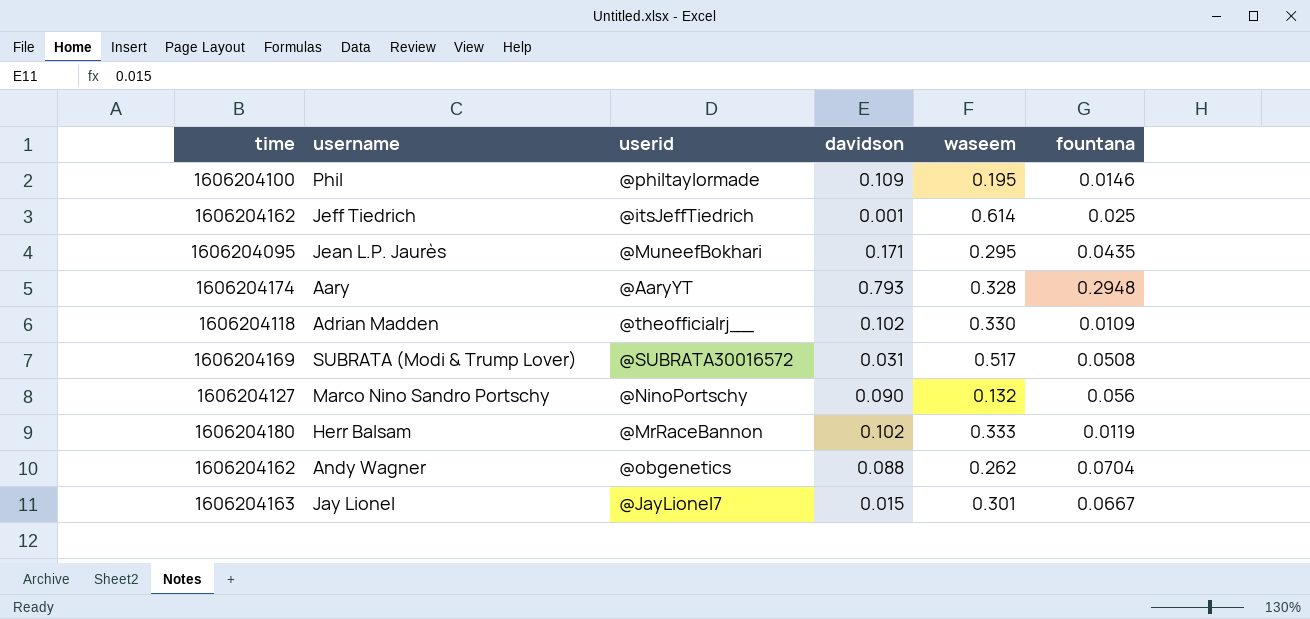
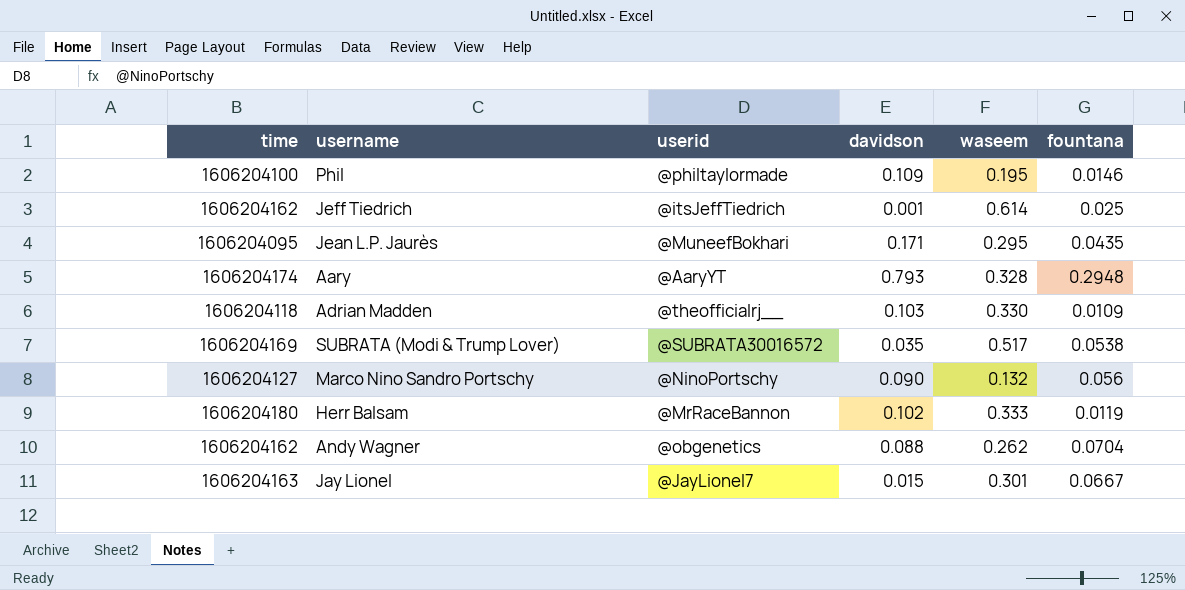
Adrian Madden | davidson: 0.102 -> 0.103
SUBRATA (Modi & Trump Lover) | davidson: 0.031 -> 0.035
SUBRATA (Modi & Trump Lover) | fountana: 0.0508 -> 0.0538

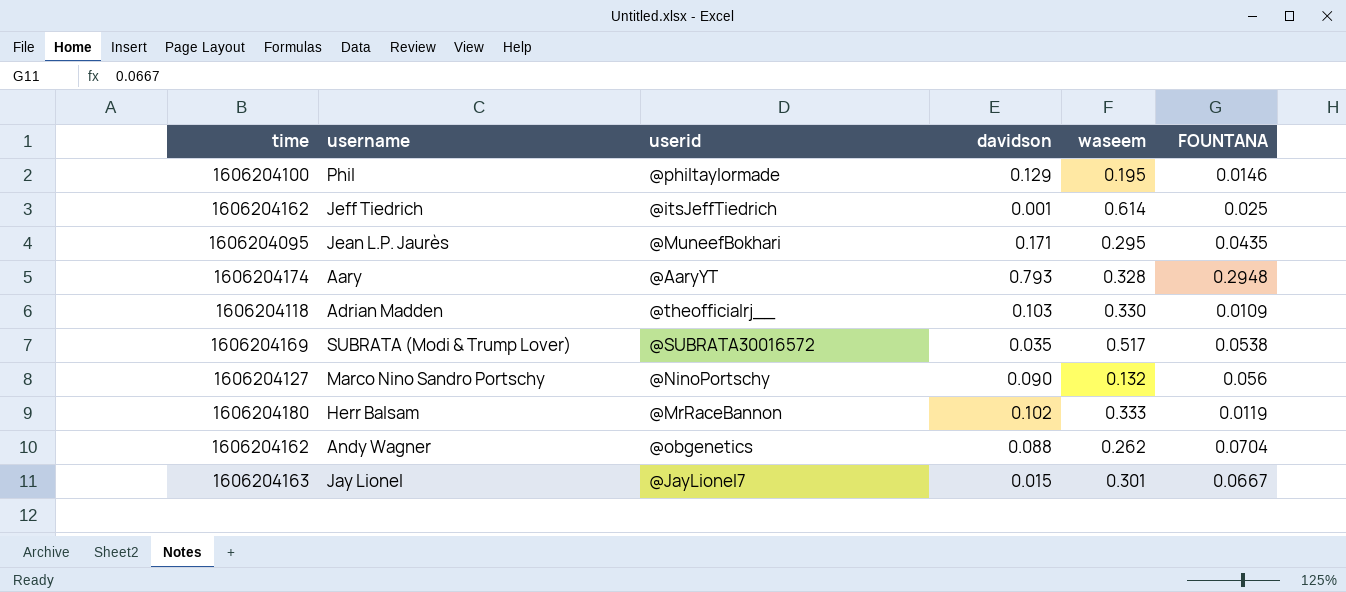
column name: fountana -> FOUNTANA
Phil | davidson: 0.109 -> 0.129

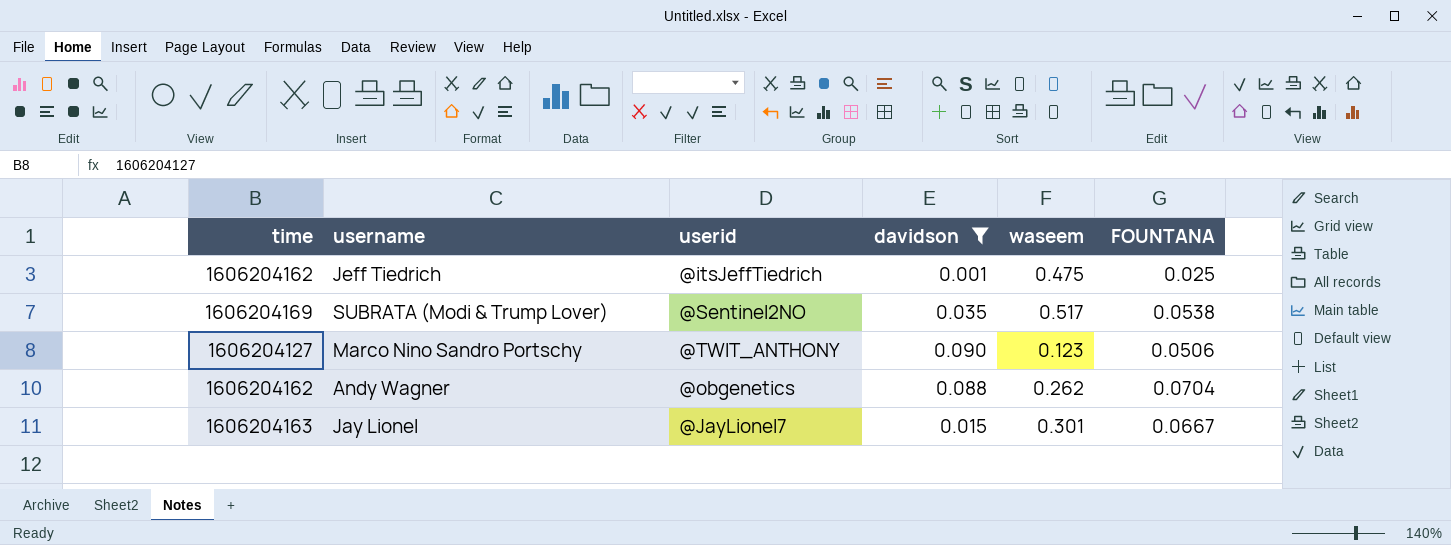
filter: none -> davidson <= 0.090
Jeff Tiedrich | waseem: 0.614 -> 0.475
SUBRATA (Modi & Trump Lover) | userid: @SUBRATA30016572 -> @Sentinel2NO
Marco Nino Sandro Portschy | userid: @NinoPortschy -> @TWIT_ANTHONY
Marco Nino Sandro Portschy | waseem: 0.132 -> 0.123
Marco Nino Sandro Portschy | FOUNTANA: 0.056 -> 0.0506

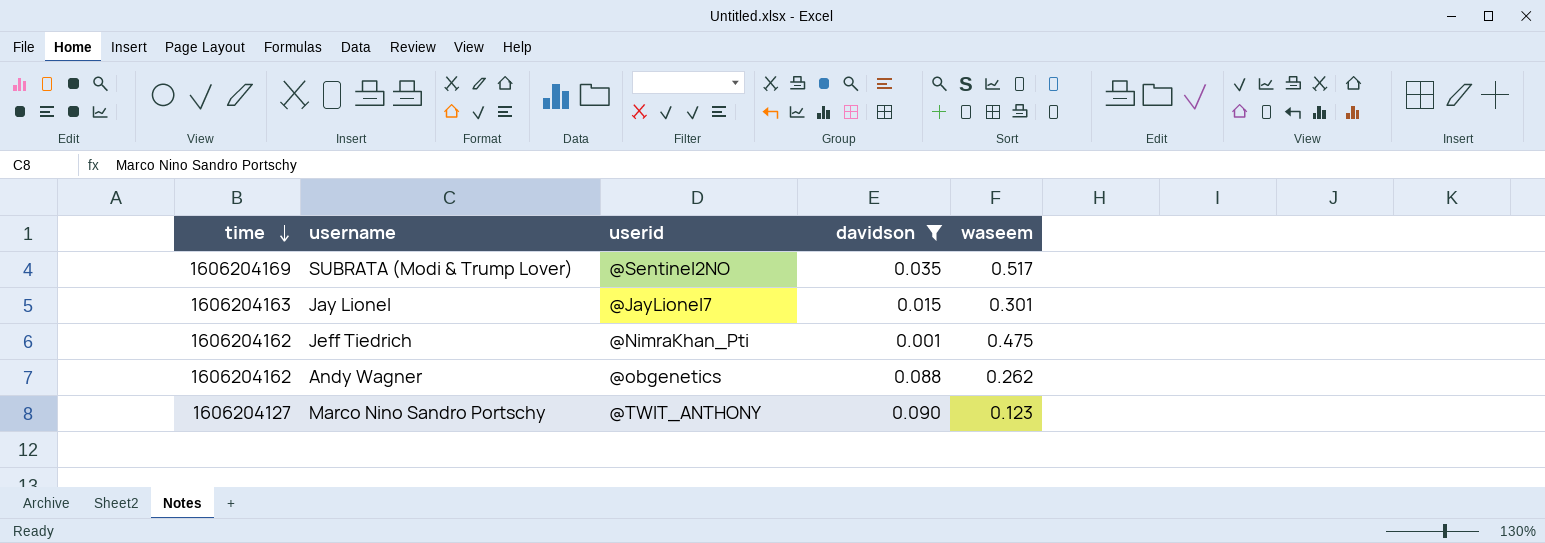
row order: none -> time descending
column FOUNTANA | position: 6 -> none
Jeff Tiedrich | userid: @itsJeffTiedrich -> @NimraKhan_Pti

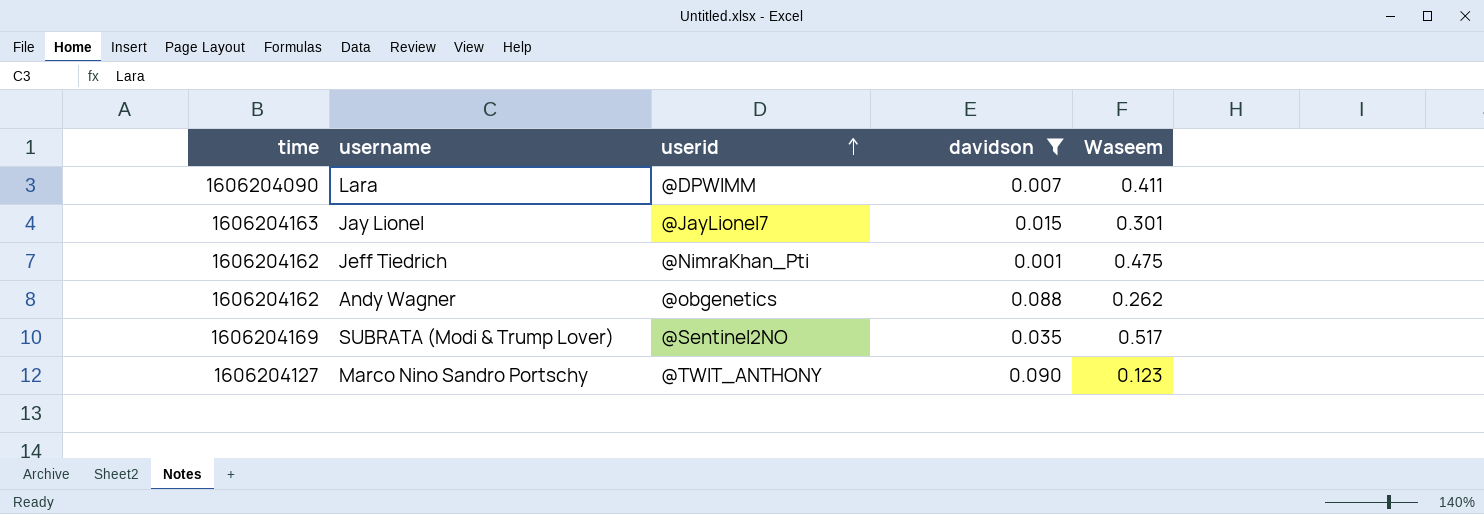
row order: time descending -> userid ascending
column name: waseem -> Waseem
row Lara: none -> 1606204090 | @DPWIMM | 0.007 | 0.411

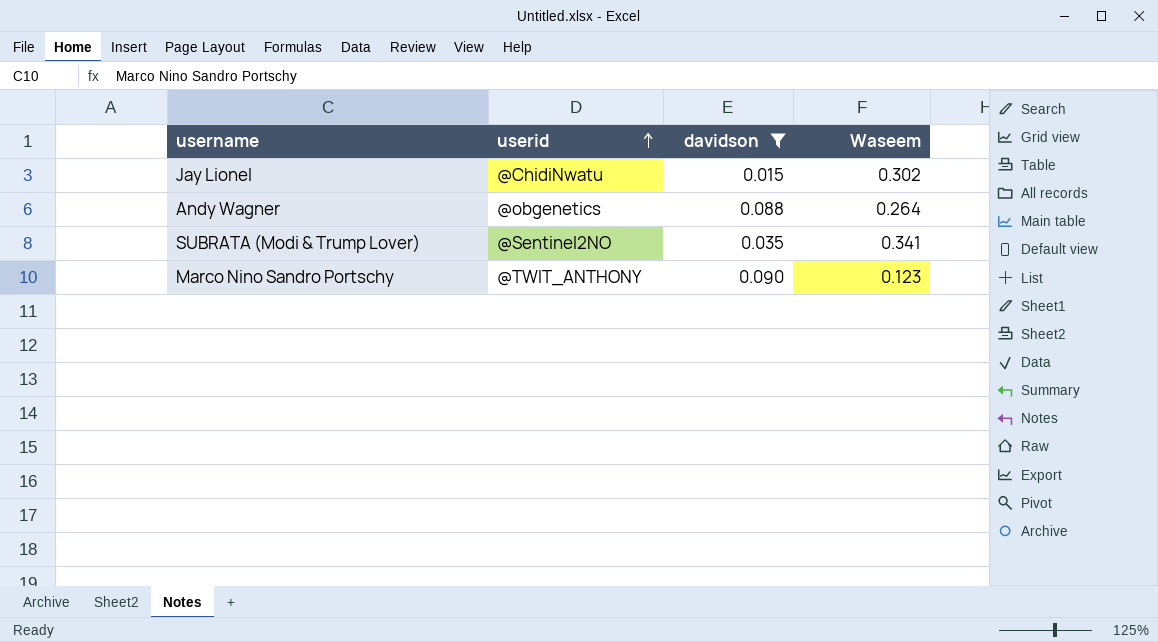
column time | position: 1 -> none
row Lara: 1606204090 | @DPWIMM | 0.007 | 0.411 -> none
row Jeff Tiedrich: 1606204162 | @NimraKhan_Pti | 0.001 | 0.475 -> none
Jay Lionel | userid: @JayLionel7 -> @ChidiNwatu
Jay Lionel | Waseem: 0.301 -> 0.302
Andy Wagner | Waseem: 0.262 -> 0.264
SUBRATA (Modi & Trump Lover) | Waseem: 0.517 -> 0.341

